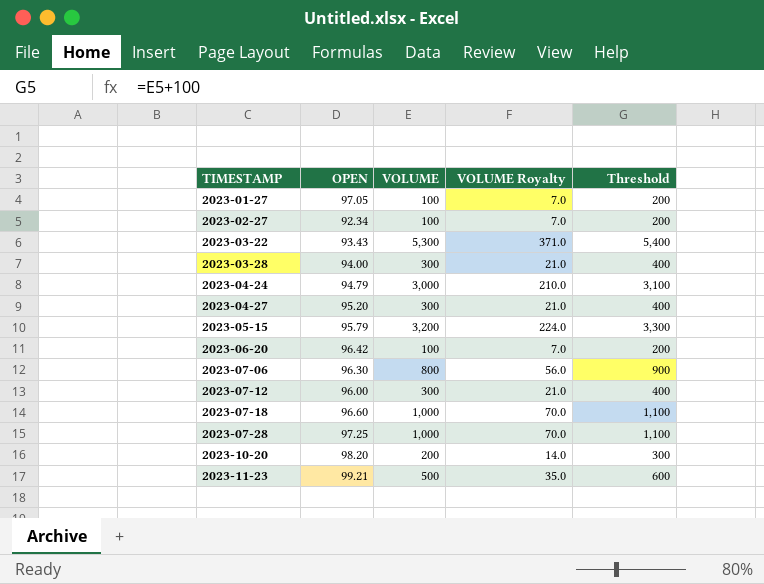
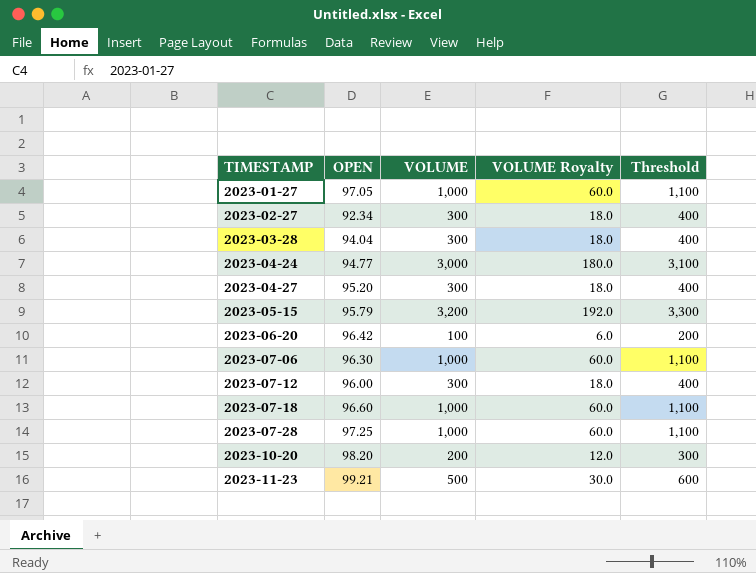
column VOLUME Royalty | formula: [VOLUME] * 0.07 -> [VOLUME] * 0.06
row 2023-03-22: 93.43 | 5,300 | 371.0 | 5,400 -> none
2023-01-27 | VOLUME: 100 -> 1,000
2023-01-27 | Threshold: 200 -> 1,100
2023-02-27 | VOLUME: 100 -> 300
2023-02-27 | Threshold: 200 -> 400
2023-03-28 | OPEN: 94.00 -> 94.04
2023-04-24 | OPEN: 94.79 -> 94.77
2023-07-06 | VOLUME: 800 -> 1,000
2023-07-06 | Threshold: 900 -> 1,100

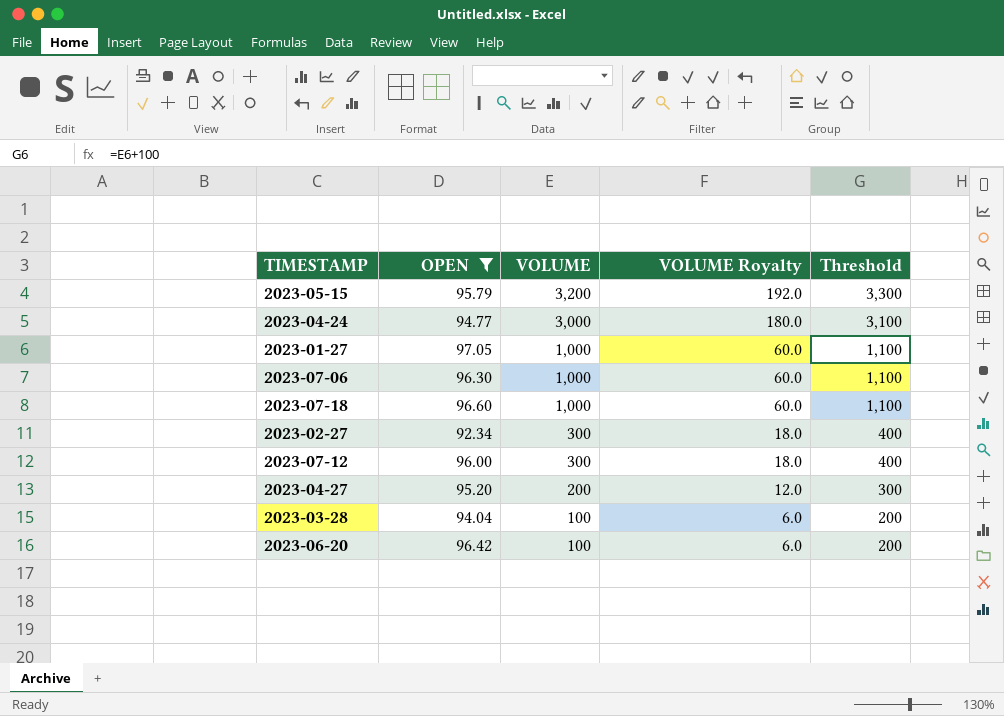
filter: none -> OPEN <= 97.05
row order: TIMESTAMP ascending -> VOLUME descending
2023-04-27 | VOLUME: 300 -> 200
2023-04-27 | VOLUME Royalty: 18.0 -> 12.0
2023-04-27 | Threshold: 400 -> 300
2023-03-28 | VOLUME: 300 -> 100
2023-03-28 | VOLUME Royalty: 18.0 -> 6.0
2023-03-28 | Threshold: 400 -> 200

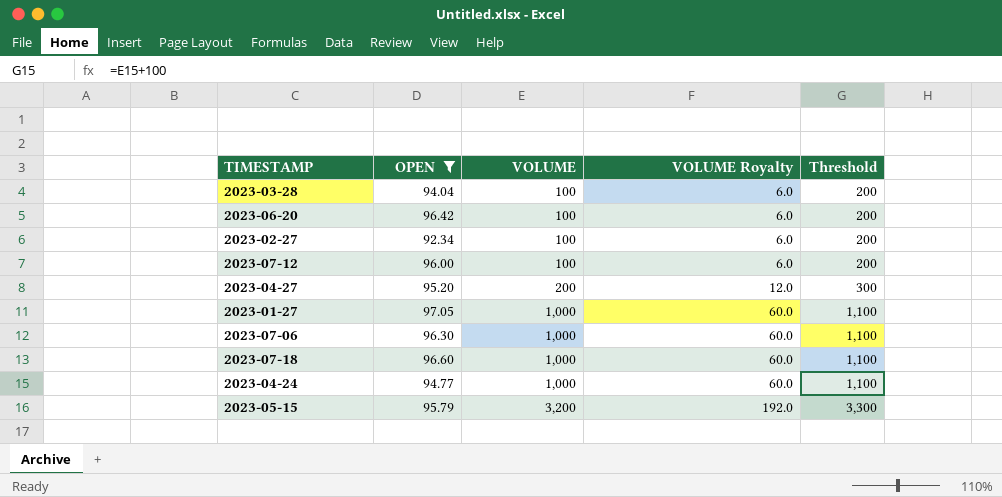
row order: VOLUME descending -> VOLUME ascending
2023-02-27 | VOLUME: 300 -> 100
2023-02-27 | VOLUME Royalty: 18.0 -> 6.0
2023-02-27 | Threshold: 400 -> 200
2023-07-12 | VOLUME: 300 -> 100
2023-07-12 | VOLUME Royalty: 18.0 -> 6.0
2023-07-12 | Threshold: 400 -> 200
2023-04-24 | VOLUME: 3,000 -> 1,000
2023-04-24 | VOLUME Royalty: 180.0 -> 60.0
2023-04-24 | Threshold: 3,100 -> 1,100

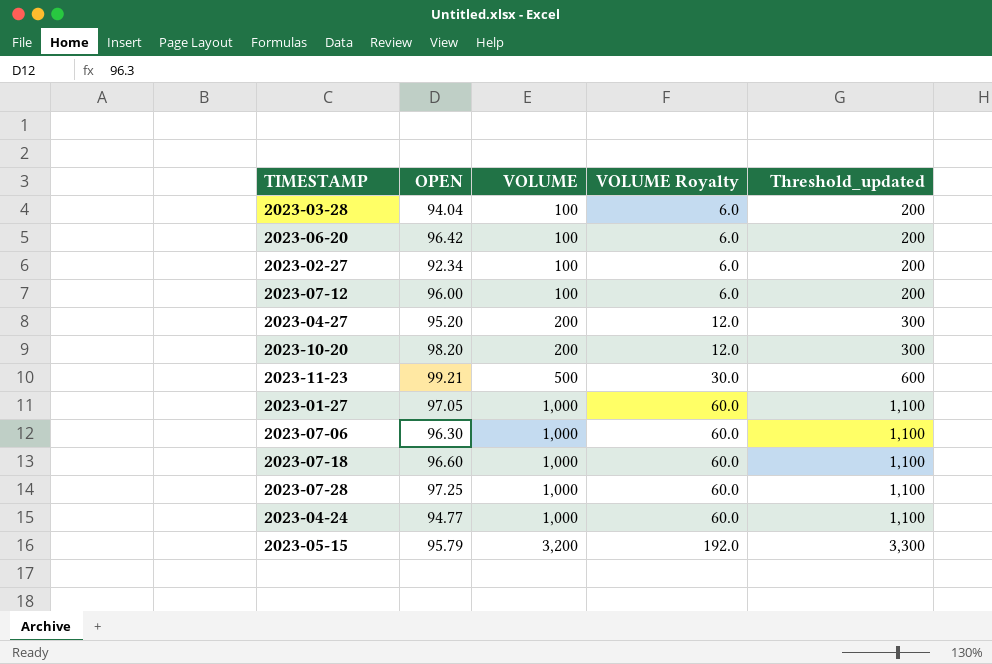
filter: OPEN <= 97.05 -> none
column name: Threshold -> Threshold_updated

